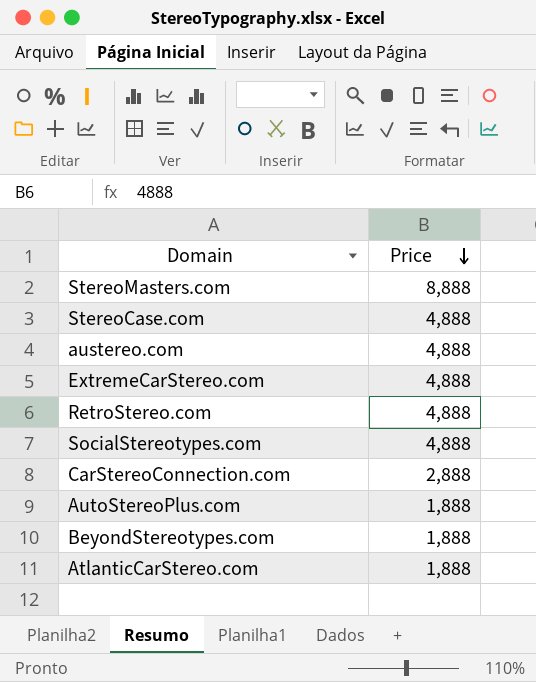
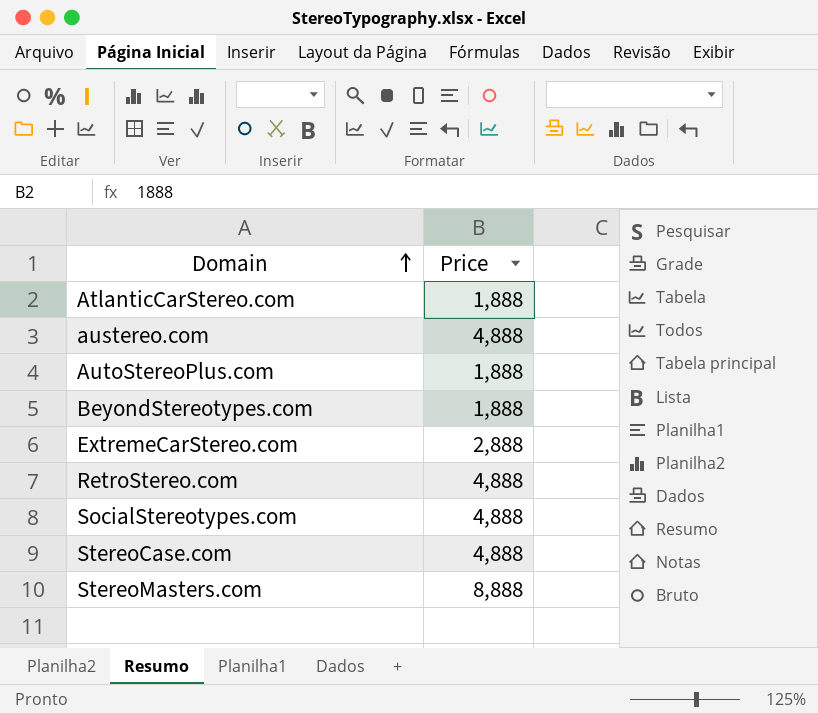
row order: Price descending -> Domain ascending
row CarStereoConnection.com: 2,888 -> none
ExtremeCarStereo.com | Price: 4,888 -> 2,888

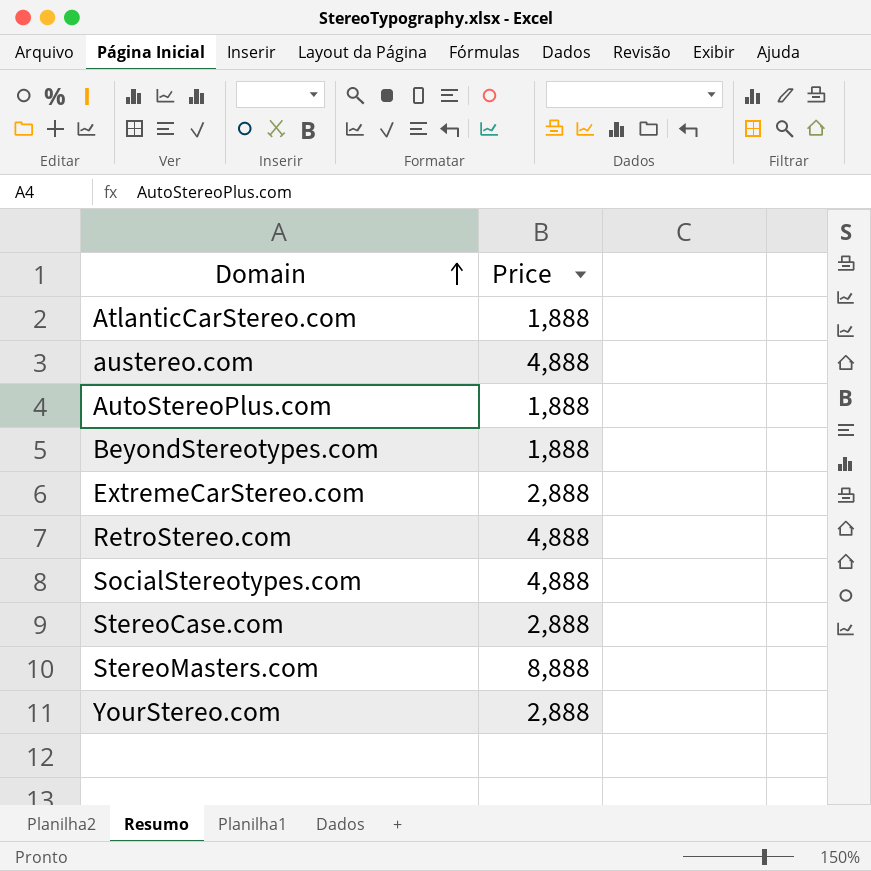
StereoCase.com | Price: 4,888 -> 2,888
row YourStereo.com: none -> 2,888

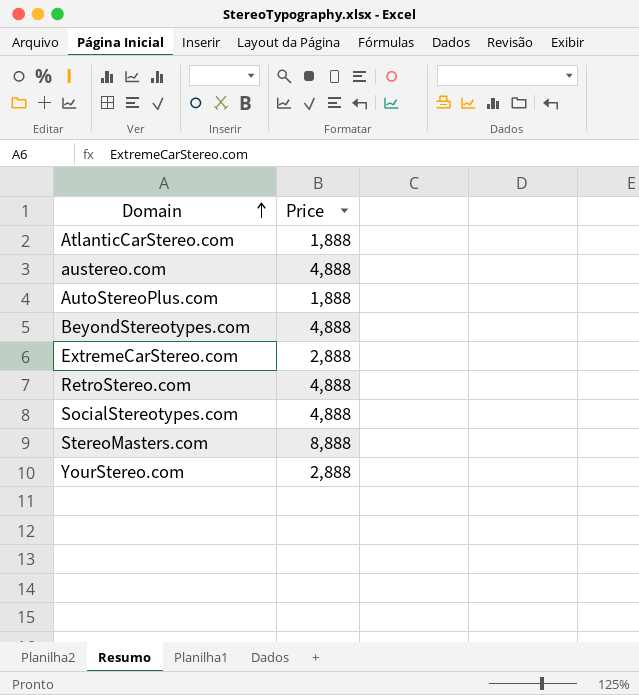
row StereoCase.com: 2,888 -> none
BeyondStereotypes.com | Price: 1,888 -> 4,888

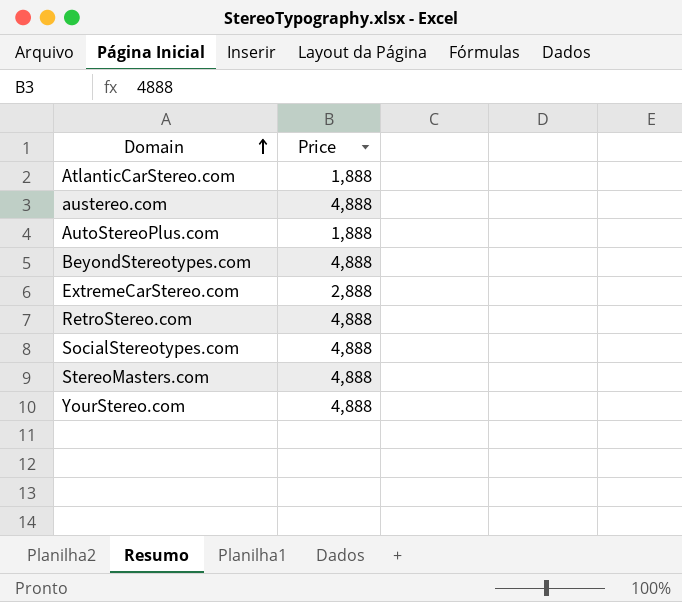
StereoMasters.com | Price: 8,888 -> 4,888
YourStereo.com | Price: 2,888 -> 4,888

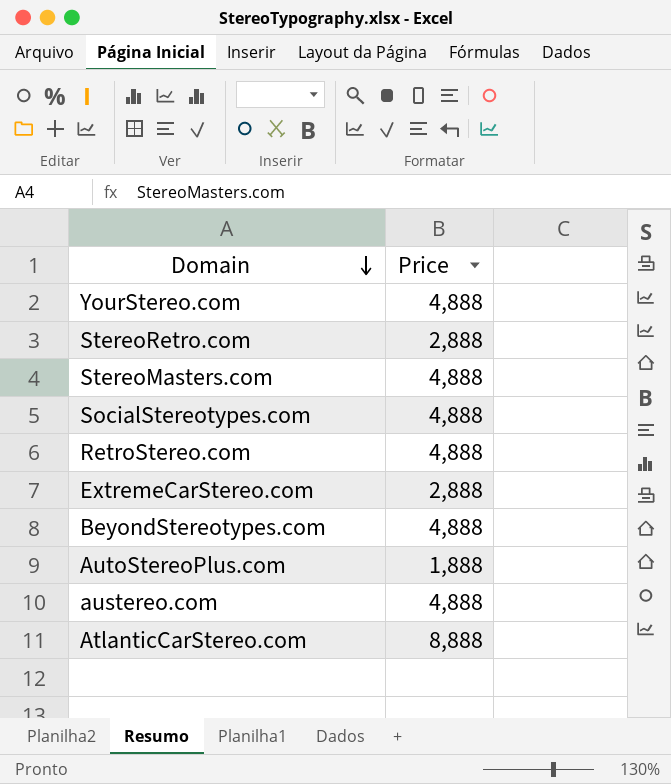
row order: Domain ascending -> Domain descending
row StereoRetro.com: none -> 2,888
AtlanticCarStereo.com | Price: 1,888 -> 8,888

